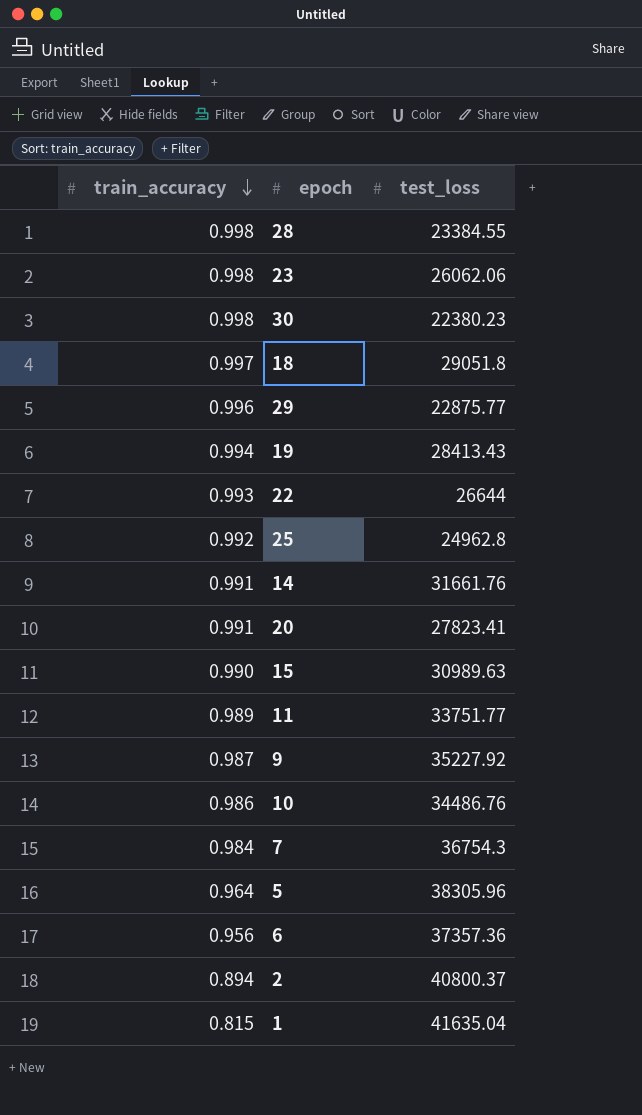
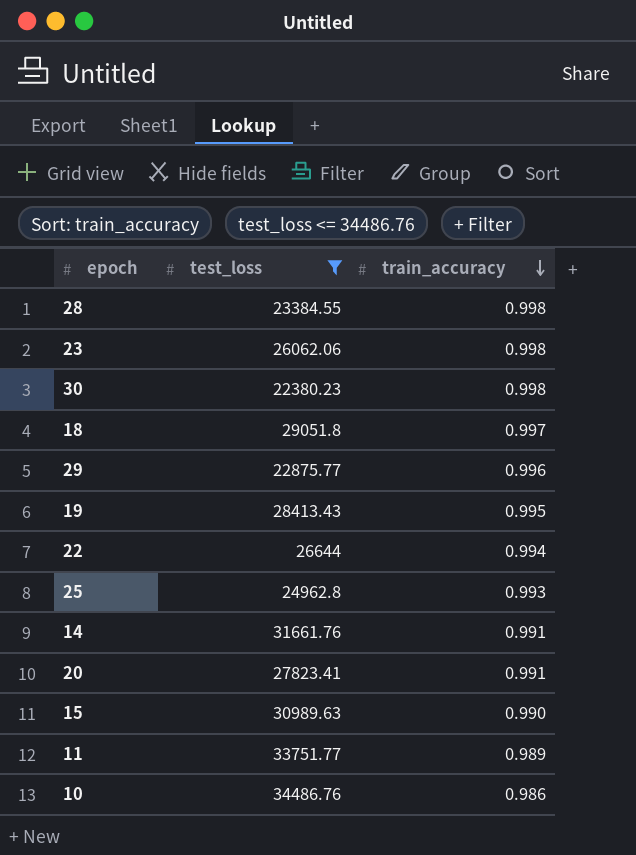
filter: none -> test_loss <= 34486.76
column train_accuracy | position: 1 -> 3
19 | train_accuracy: 0.994 -> 0.995
22 | train_accuracy: 0.993 -> 0.994
25 | train_accuracy: 0.992 -> 0.993

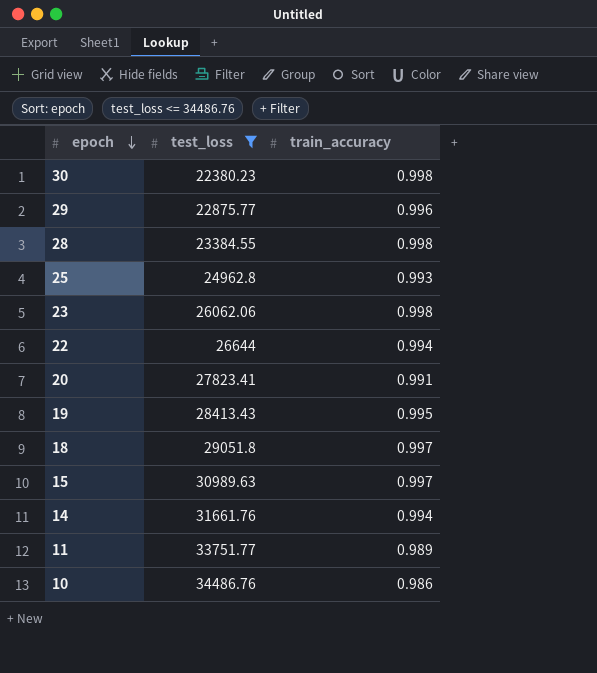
row order: train_accuracy descending -> epoch descending
15 | train_accuracy: 0.990 -> 0.997
14 | train_accuracy: 0.991 -> 0.994

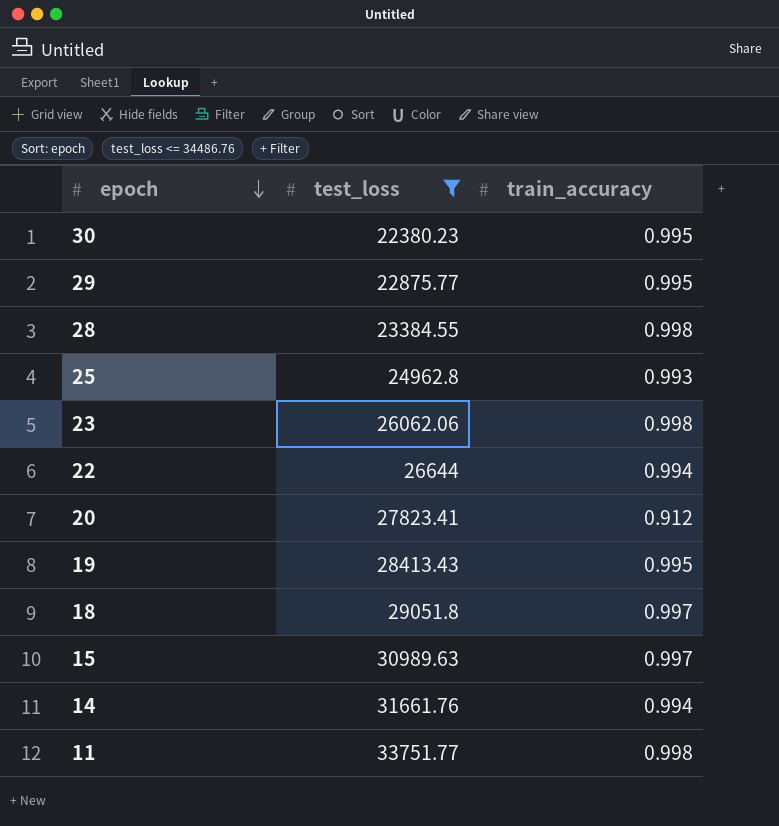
row 10: 34486.76 | 0.986 -> none
30 | train_accuracy: 0.998 -> 0.995
29 | train_accuracy: 0.996 -> 0.995
20 | train_accuracy: 0.991 -> 0.912
11 | train_accuracy: 0.989 -> 0.998

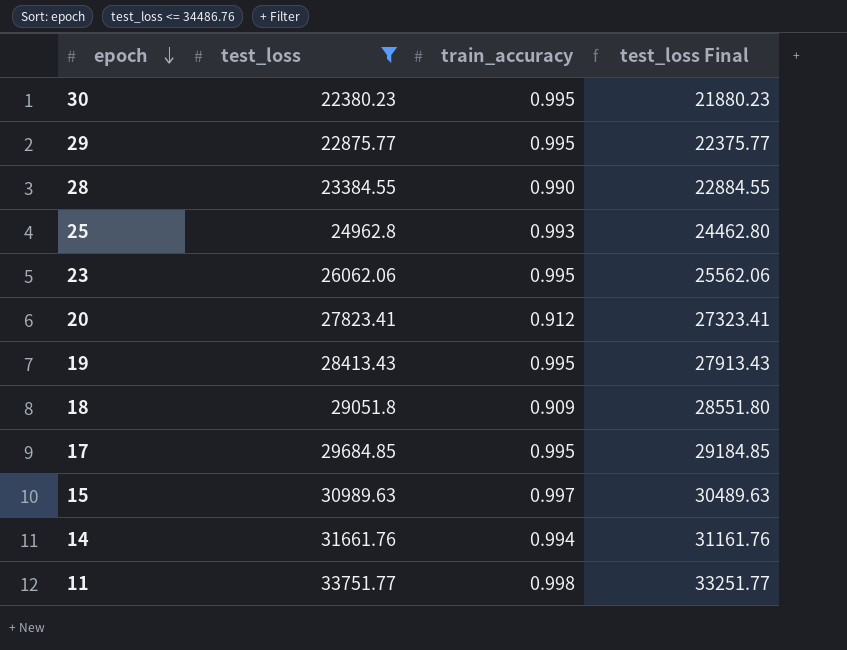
column test_loss Final | formula: none -> [test_loss] - 500
row 22: 26644 | 0.994 -> none
28 | train_accuracy: 0.998 -> 0.990
23 | train_accuracy: 0.998 -> 0.995
18 | train_accuracy: 0.997 -> 0.909
row 17: none -> 29684.85 | 0.995 | 29184.85

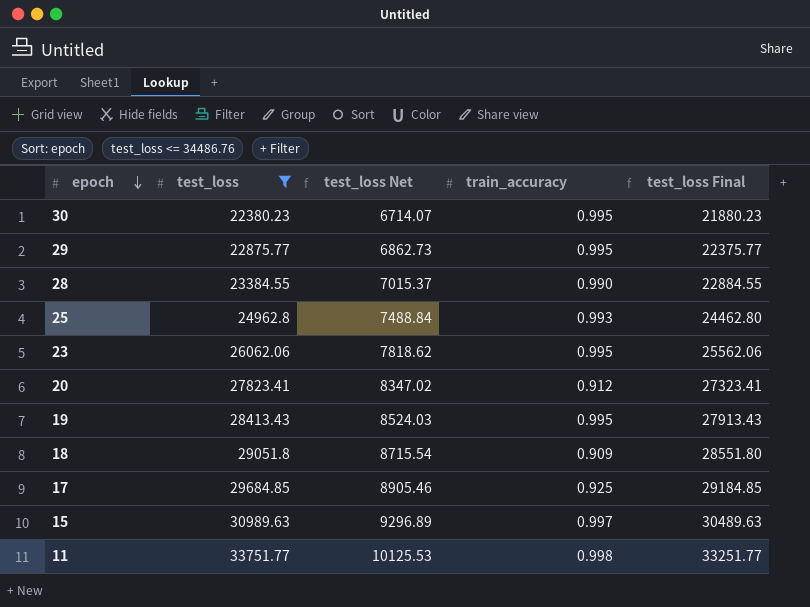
column test_loss Net | formula: none -> [test_loss] * 0.3
row 14: 31661.76 | 0.994 | 31161.76 -> none
17 | train_accuracy: 0.995 -> 0.925

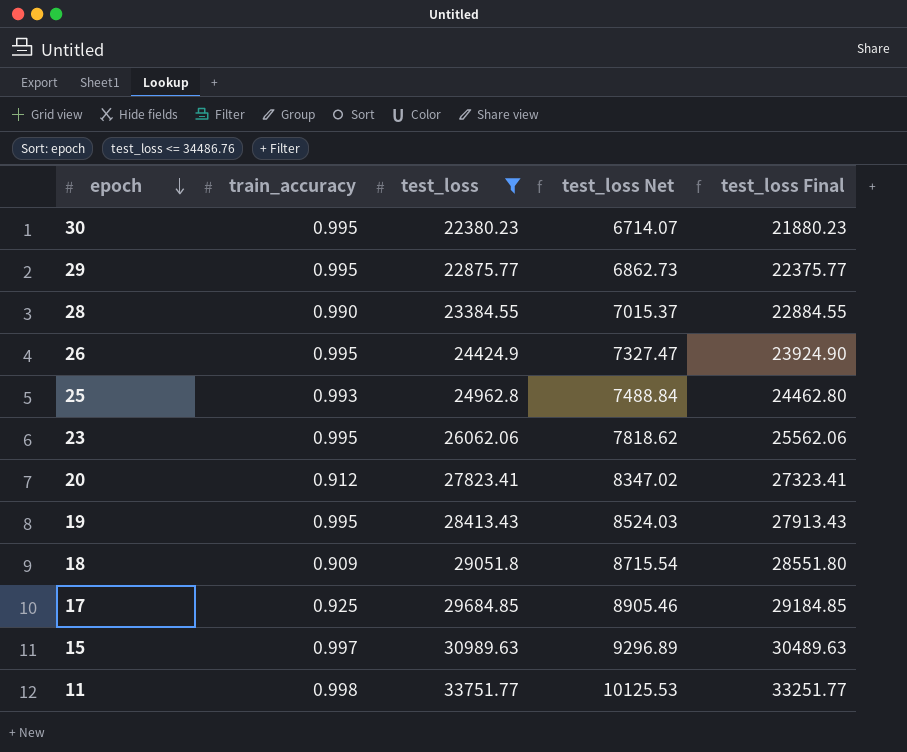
column train_accuracy | position: 4 -> 2
row 26: none -> 0.995 | 24424.9 | 7327.47 | 23924.90

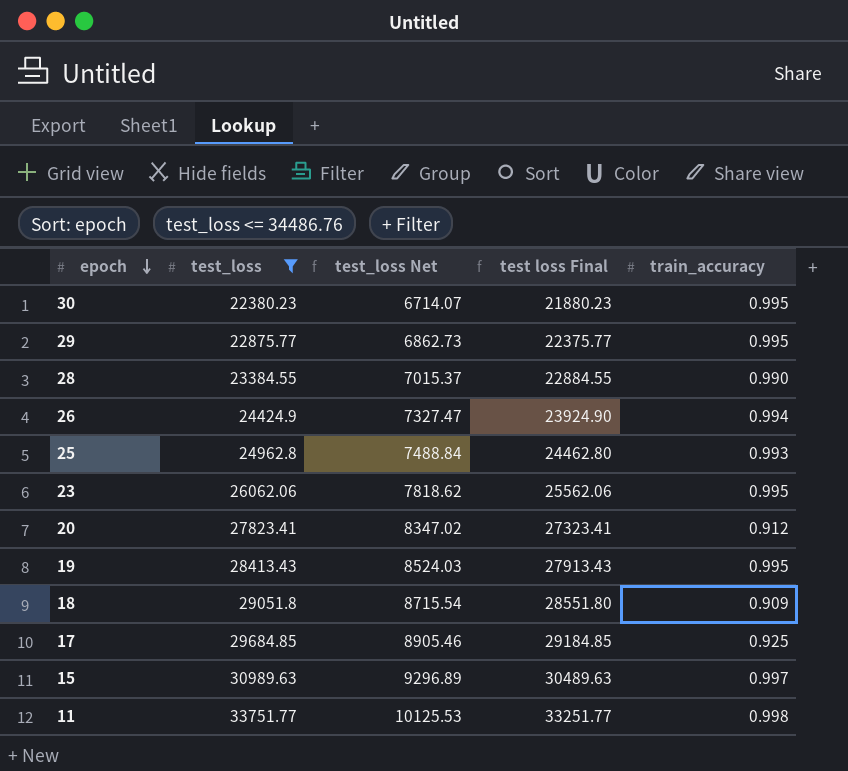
column name: test_loss Final -> test loss Final
column train_accuracy | position: 2 -> 5
26 | train_accuracy: 0.995 -> 0.994

